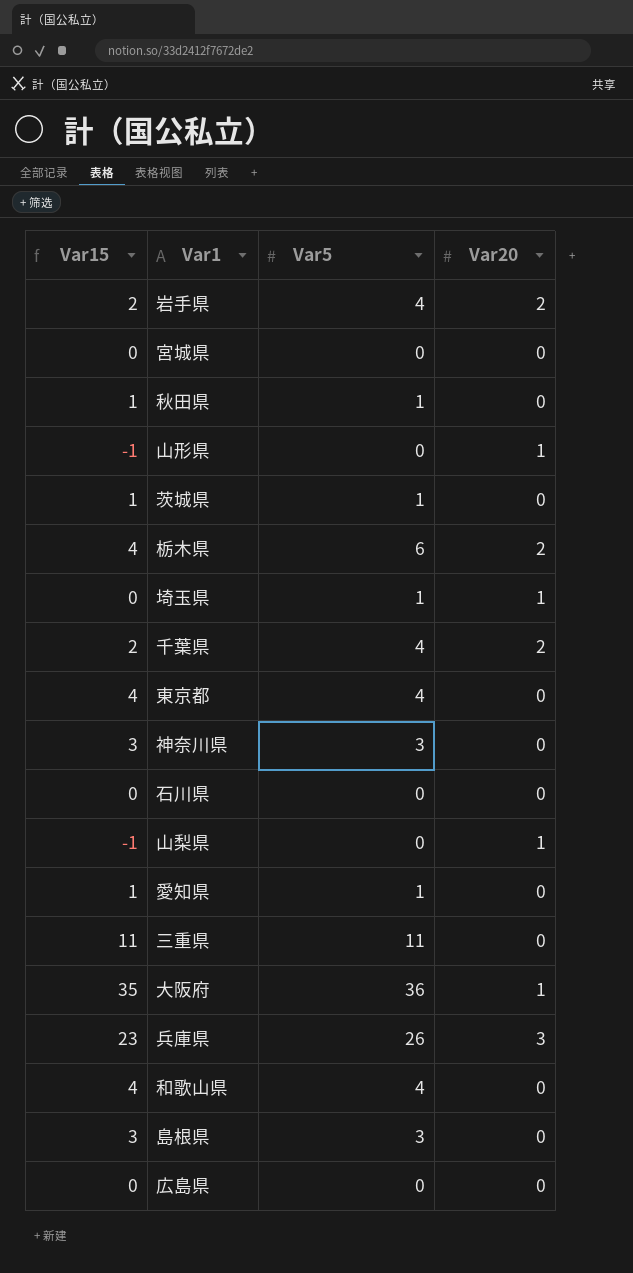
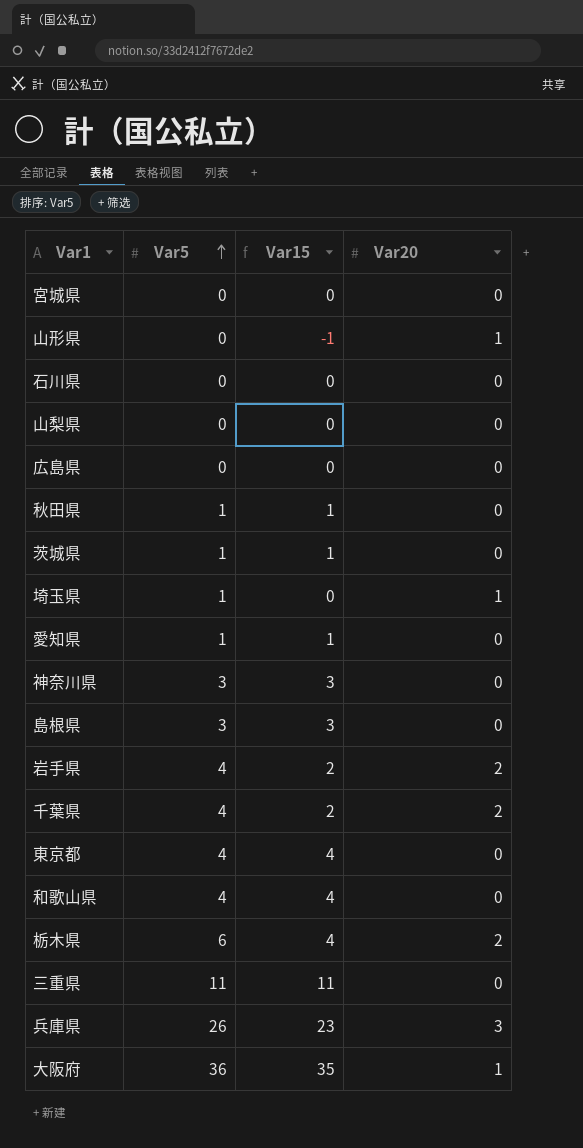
row order: none -> Var5 ascending
column Var15 | position: 1 -> 3
山梨県 | Var15: -1 -> 0
山梨県 | Var20: 1 -> 0

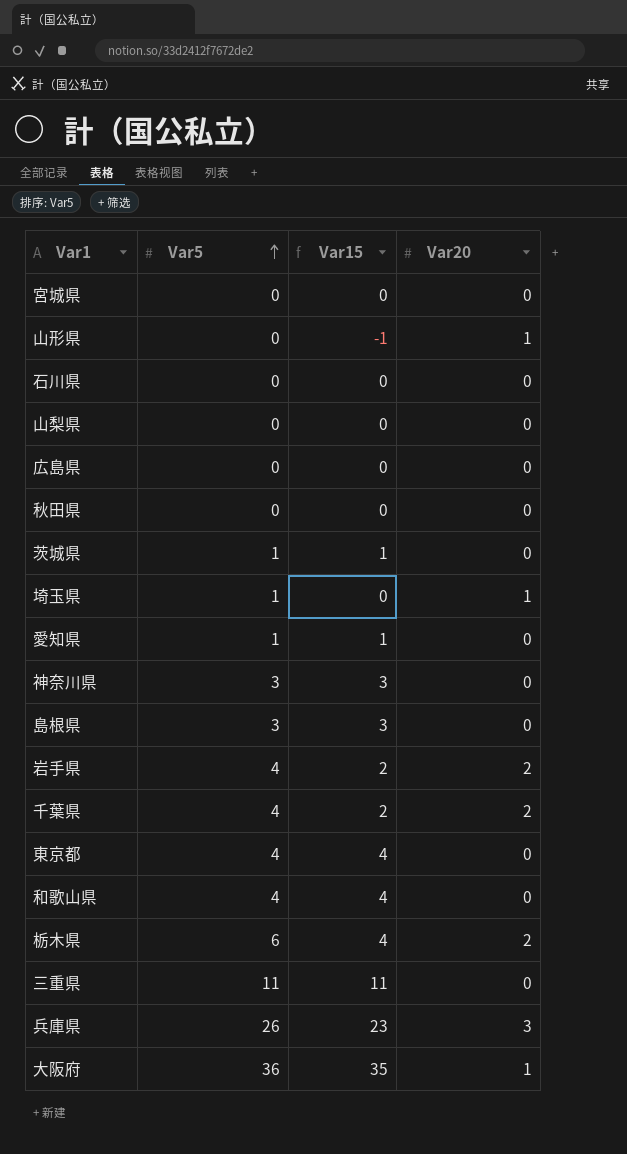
秋田県 | Var5: 1 -> 0
秋田県 | Var15: 1 -> 0

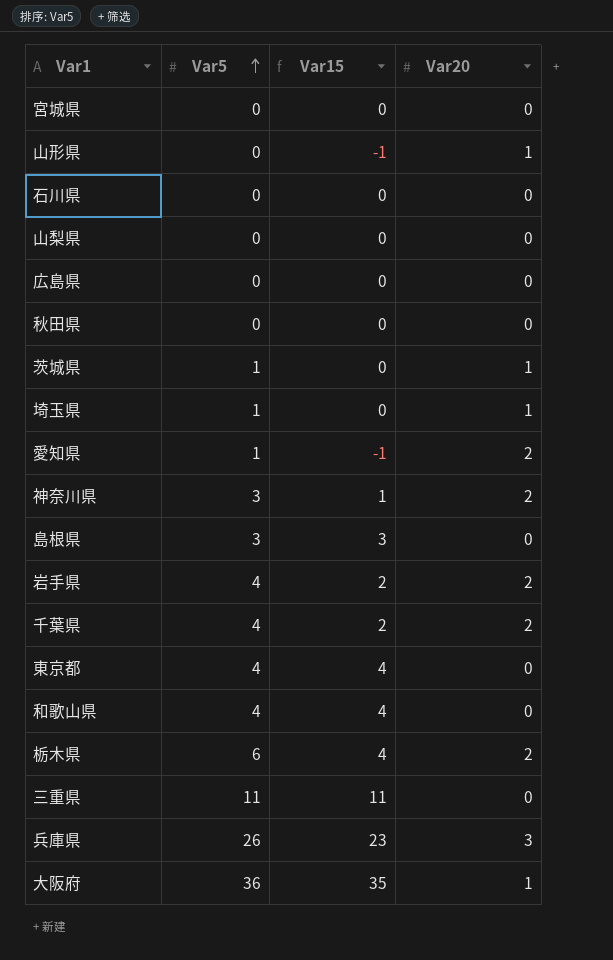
茨城県 | Var15: 1 -> 0
茨城県 | Var20: 0 -> 1
愛知県 | Var15: 1 -> -1
愛知県 | Var20: 0 -> 2
神奈川県 | Var15: 3 -> 1
神奈川県 | Var20: 0 -> 2

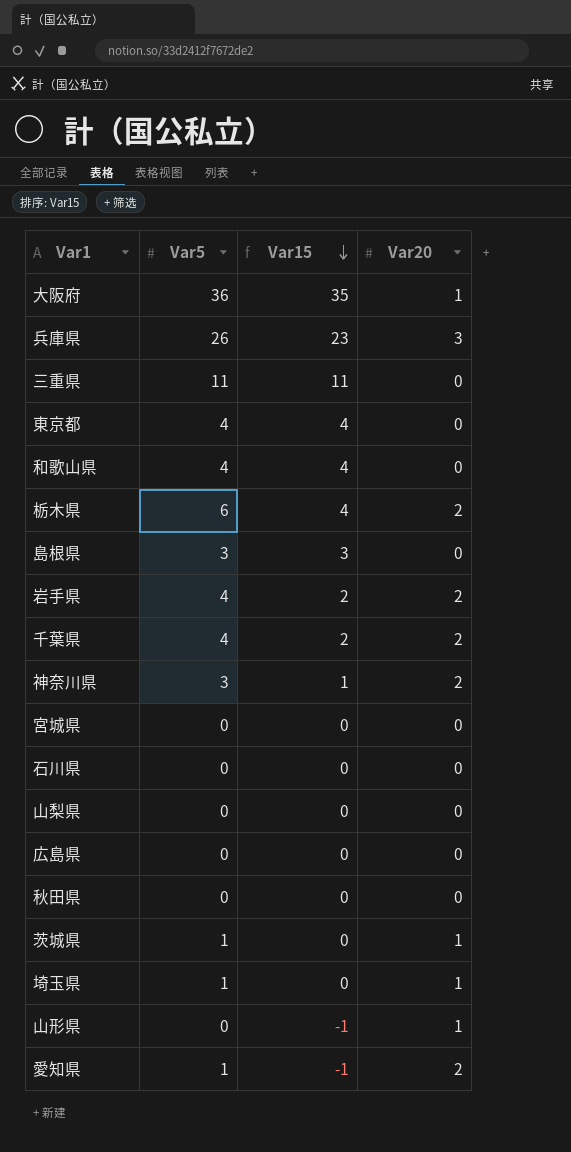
row order: Var5 ascending -> Var15 descending

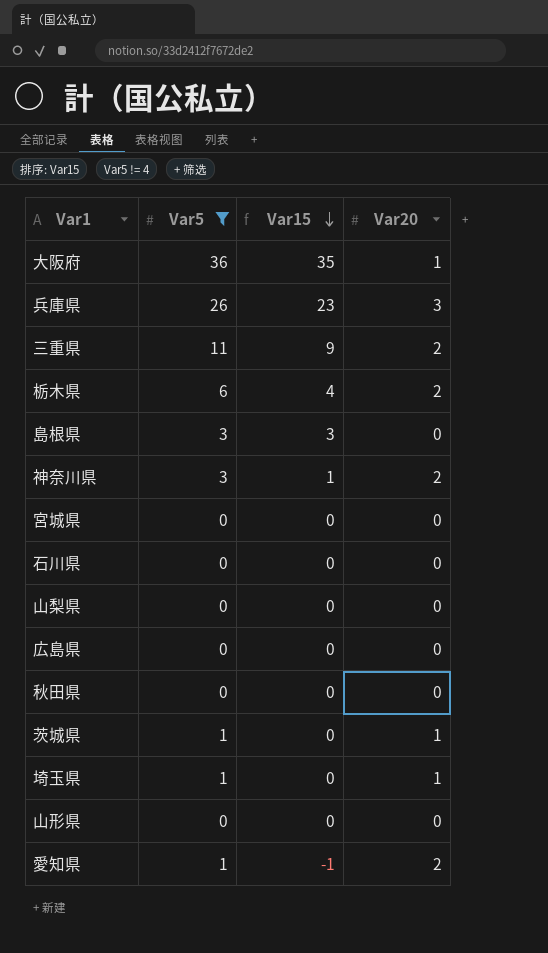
filter: none -> Var5 != 4
三重県 | Var15: 11 -> 9
三重県 | Var20: 0 -> 2
山形県 | Var15: -1 -> 0
山形県 | Var20: 1 -> 0

